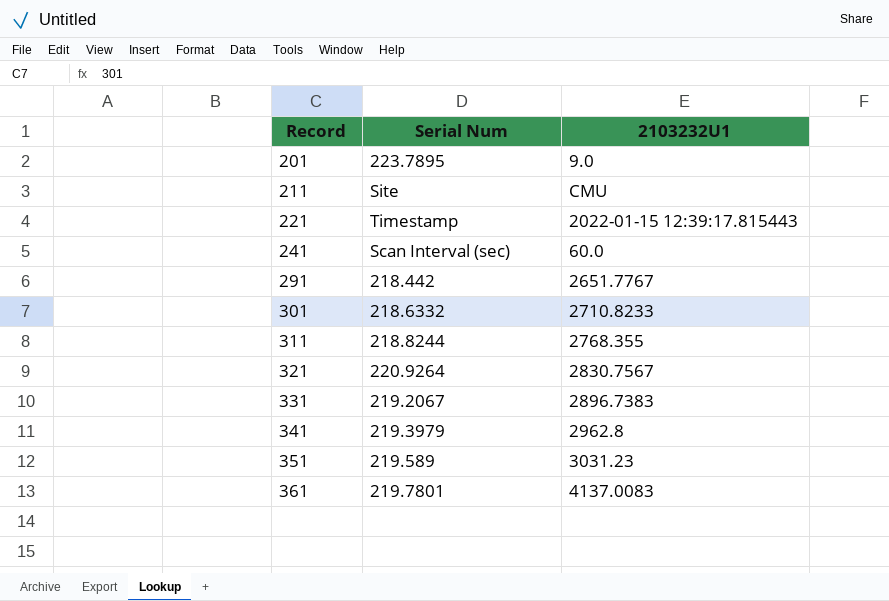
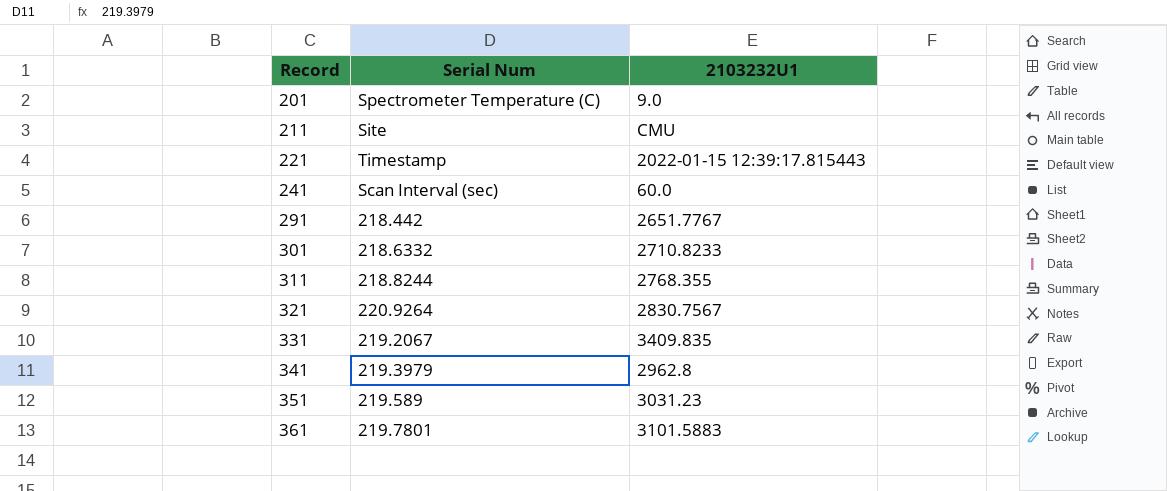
201 | Serial Num: 223.7895 -> Spectrometer Temperature (C)
331 | 2103232U1: 2896.7383 -> 3409.835
361 | 2103232U1: 4137.0083 -> 3101.5883

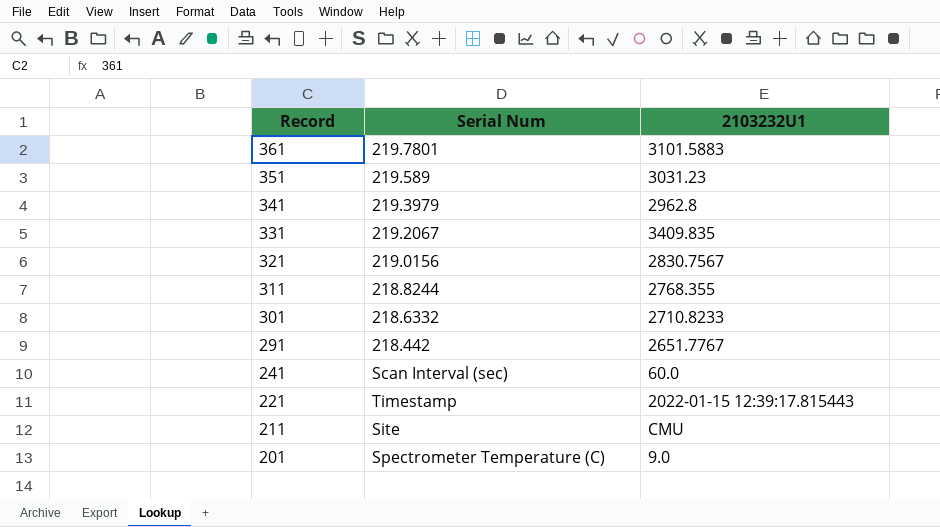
row order: Record ascending -> Record descending
321 | Serial Num: 220.9264 -> 219.0156

